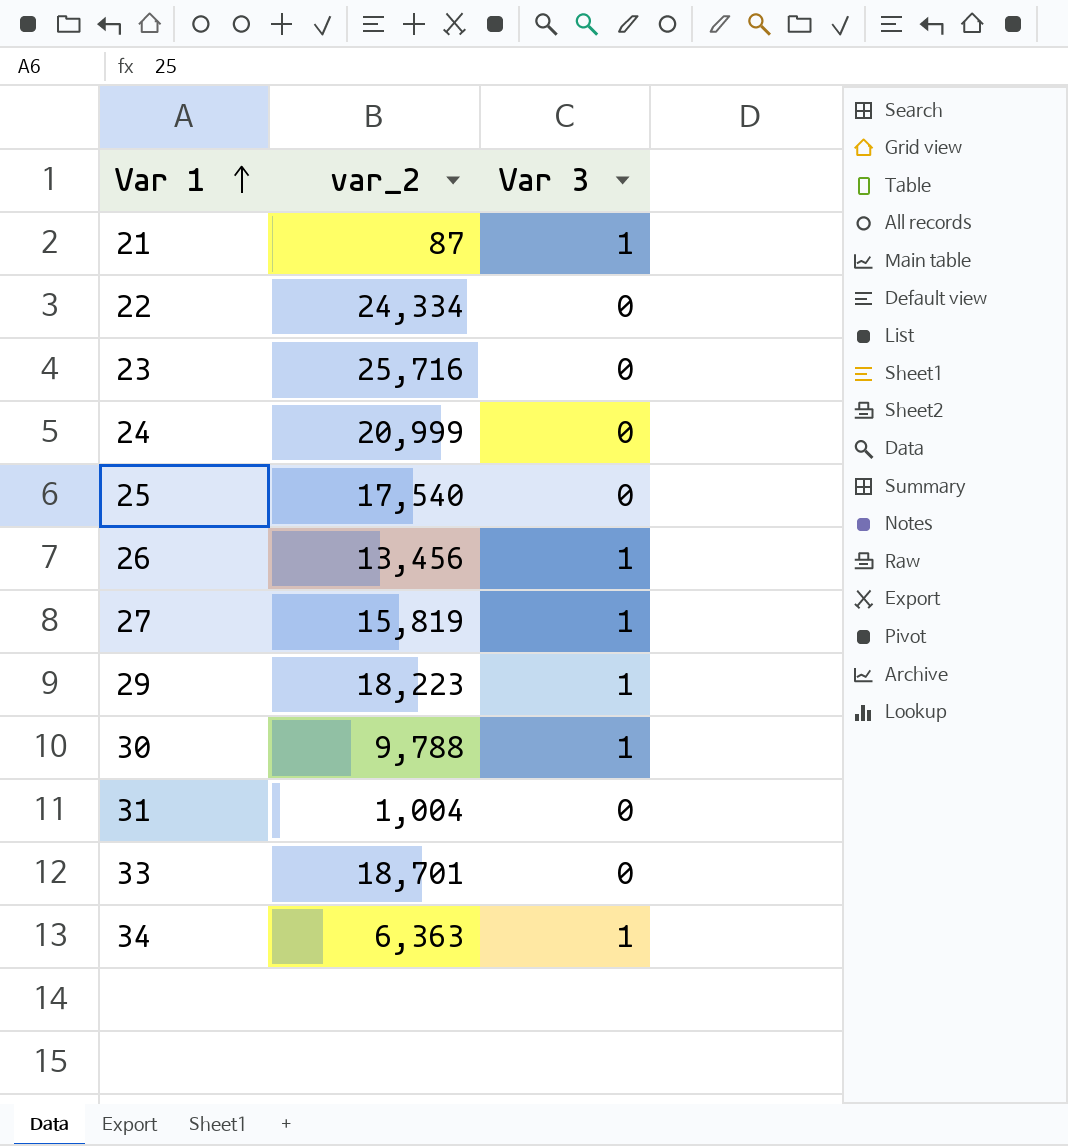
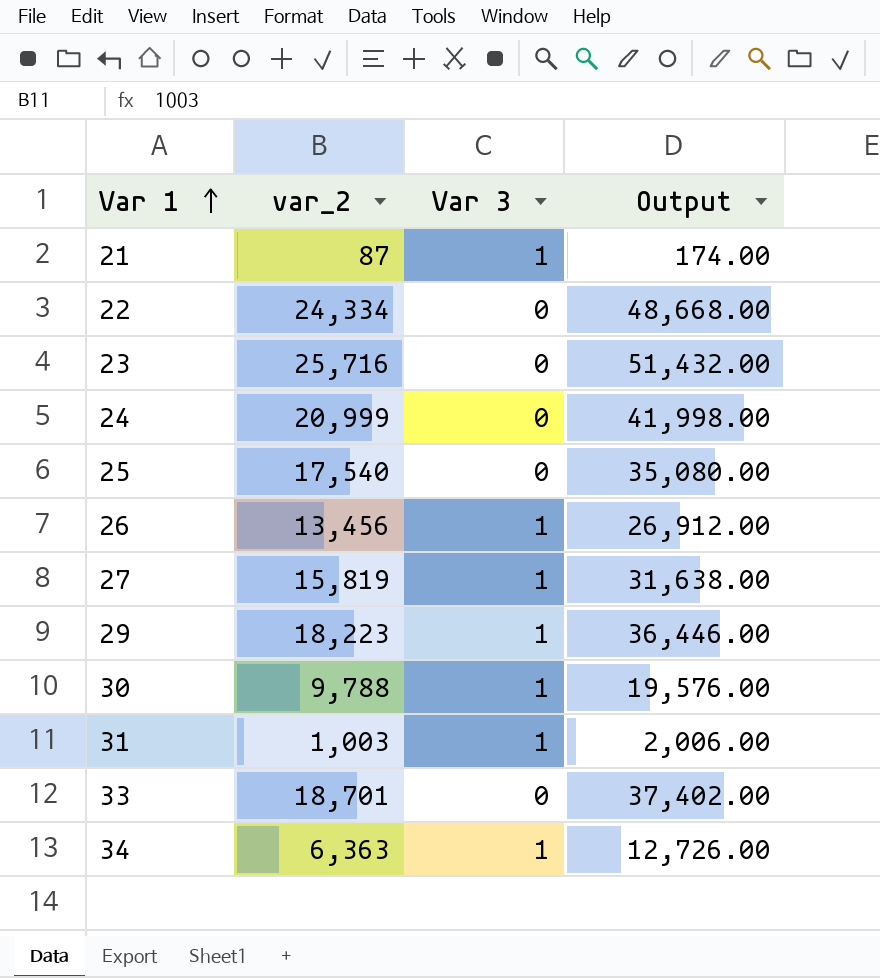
column Output | formula: none -> [var_2] * 2
31 | var_2: 1,004 -> 1,003
31 | Var 3: 0 -> 1

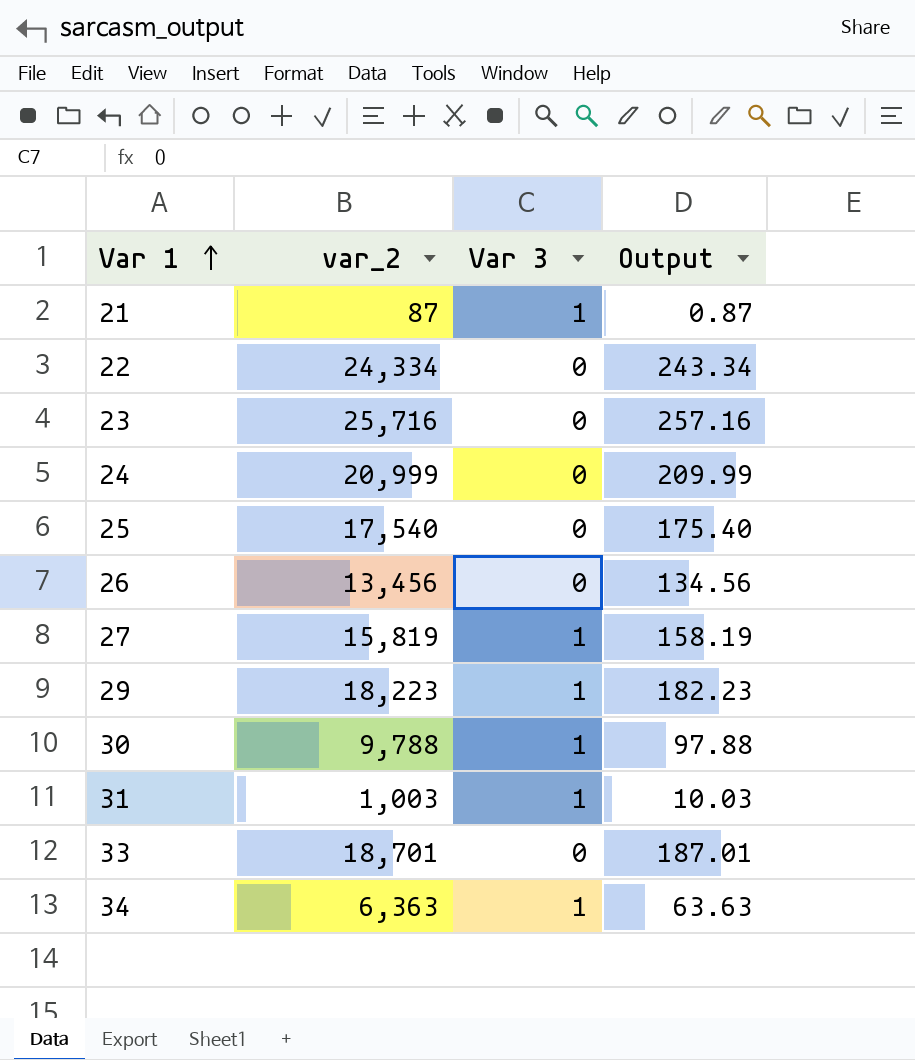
column Output | formula: [var_2] * 2 -> [var_2] * 0.01
26 | Var 3: 1 -> 0

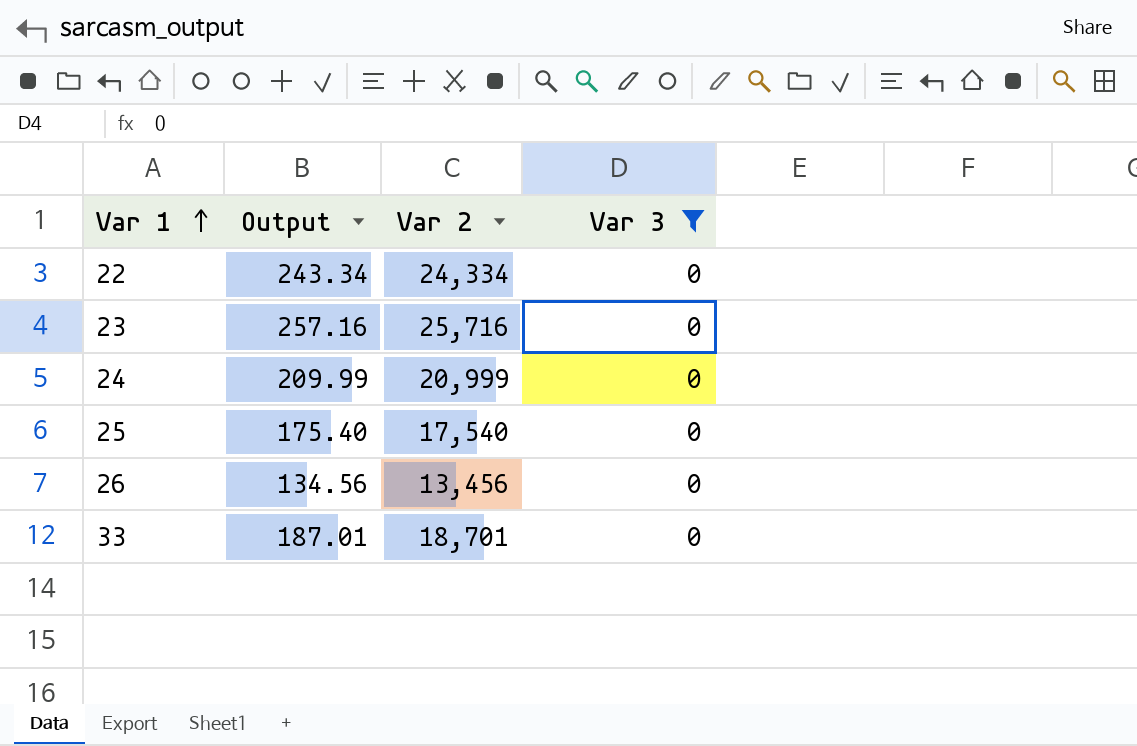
filter: none -> Var 3 = 0
column Output | position: 4 -> 2
column name: var_2 -> Var 2

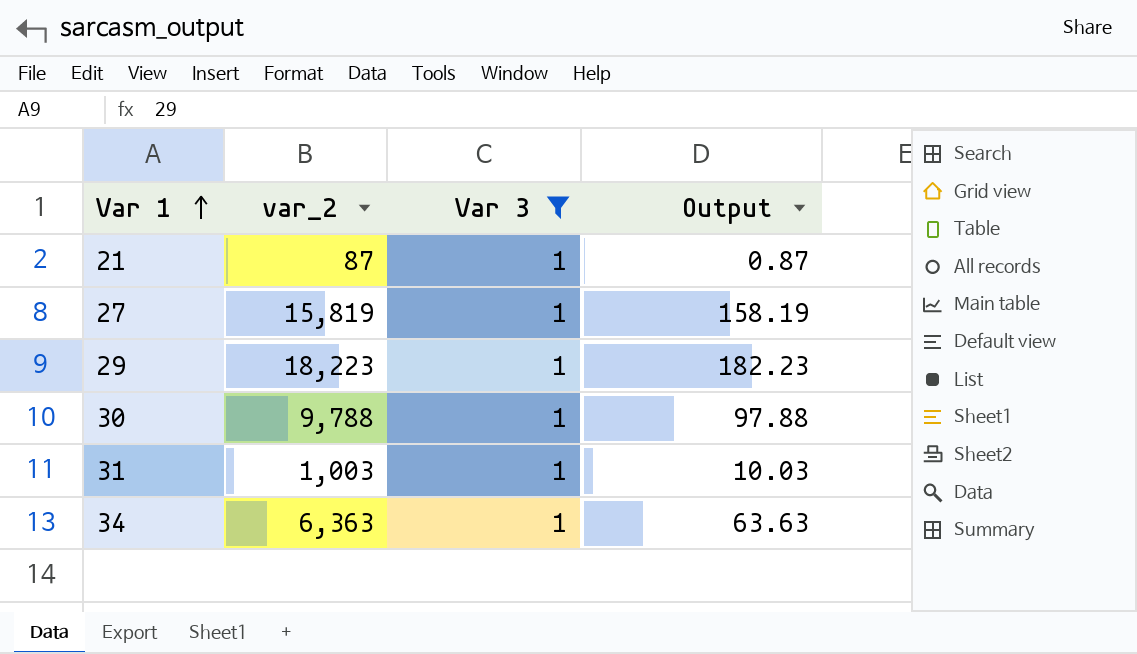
filter: Var 3 = 0 -> Var 3 = 1
column name: Var 2 -> var_2
column Output | position: 2 -> 4

